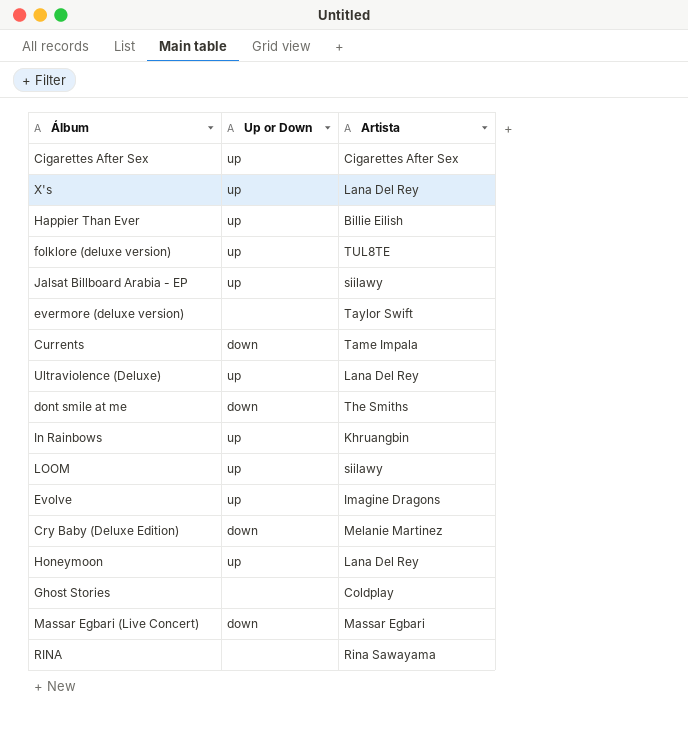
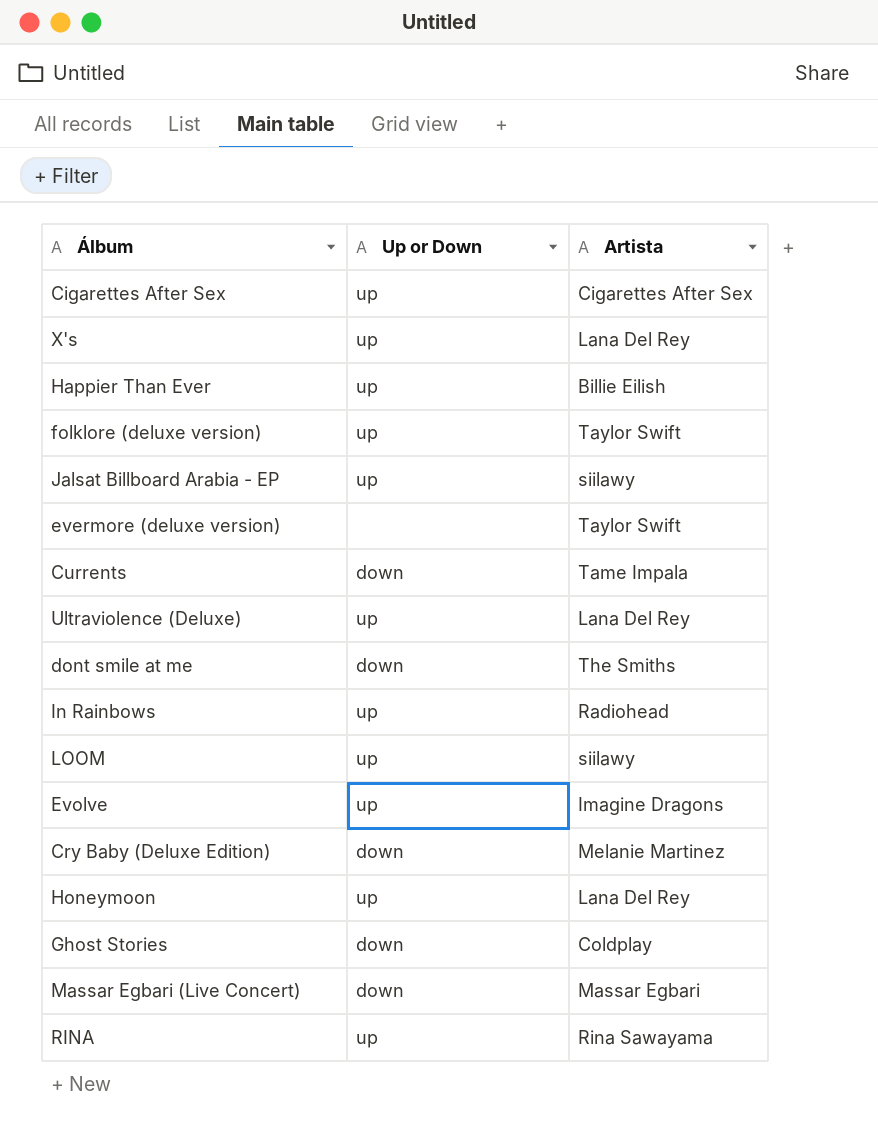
folklore (deluxe version) | Artista: TUL8TE -> Taylor Swift
In Rainbows | Artista: Khruangbin -> Radiohead
Ghost Stories | Up or Down: none -> down
RINA | Up or Down: none -> up

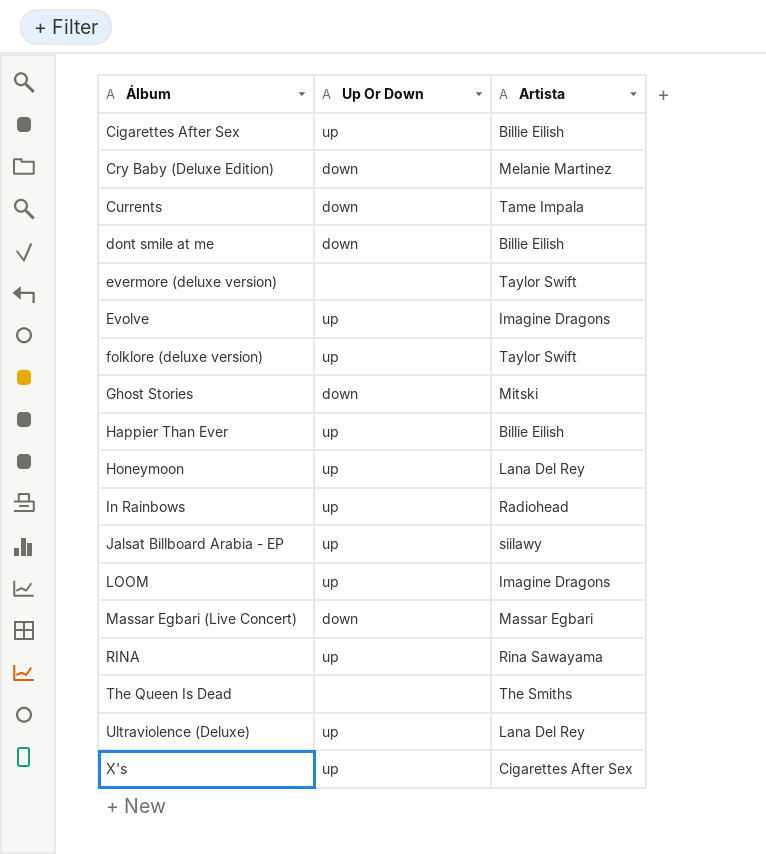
row order: none -> Álbum ascending
column name: Up or Down -> Up Or Down
Cigarettes After Sex | Artista: Cigarettes After Sex -> Billie Eilish
dont smile at me | Artista: The Smiths -> Billie Eilish
Ghost Stories | Artista: Coldplay -> Mitski
LOOM | Artista: siilawy -> Imagine Dragons
row The Queen Is Dead: none -> none | The Smiths
X's | Artista: Lana Del Rey -> Cigarettes After Sex

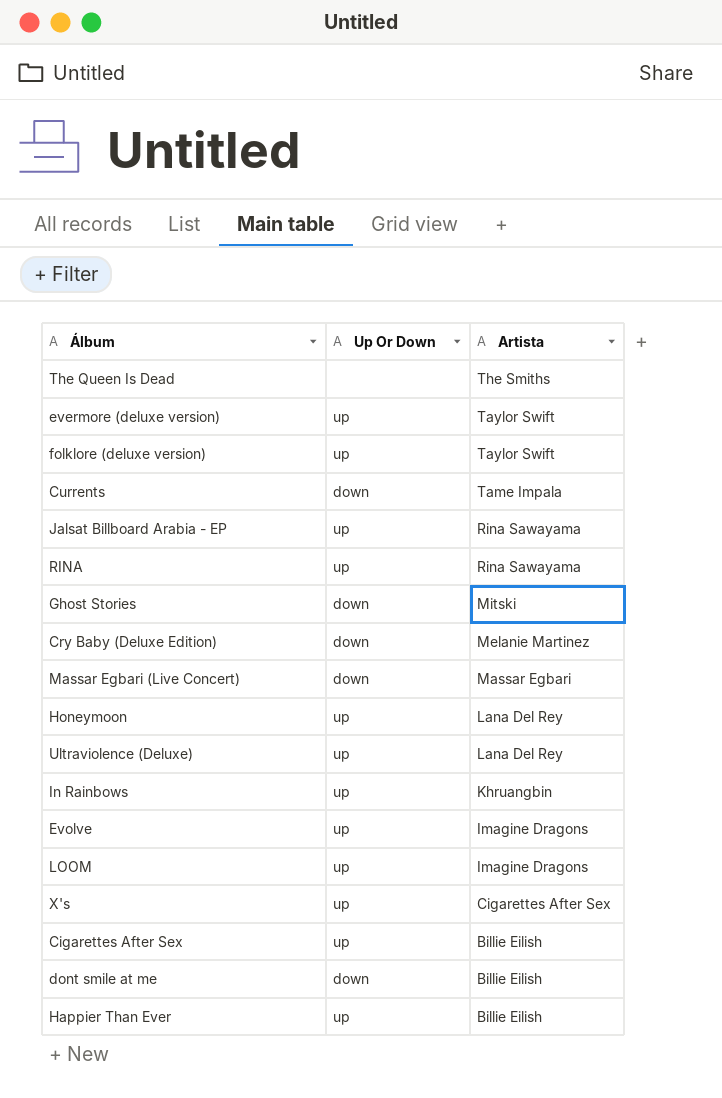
row order: Álbum ascending -> Artista descending
evermore (deluxe version) | Up Or Down: none -> up
Jalsat Billboard Arabia - EP | Artista: siilawy -> Rina Sawayama
In Rainbows | Artista: Radiohead -> Khruangbin

